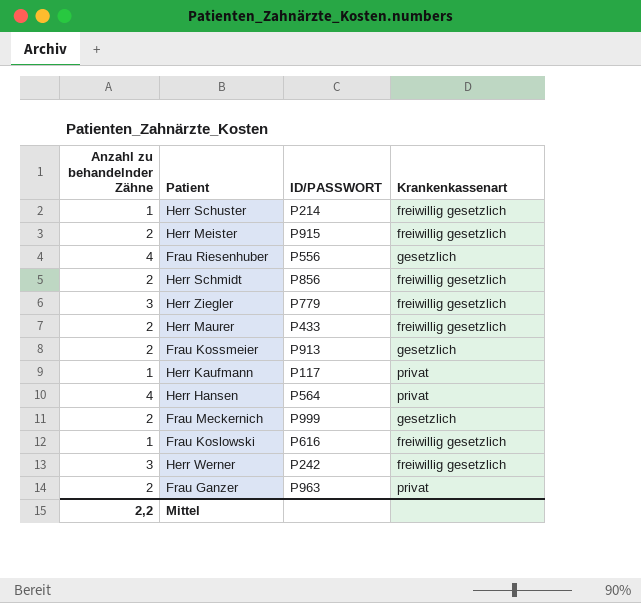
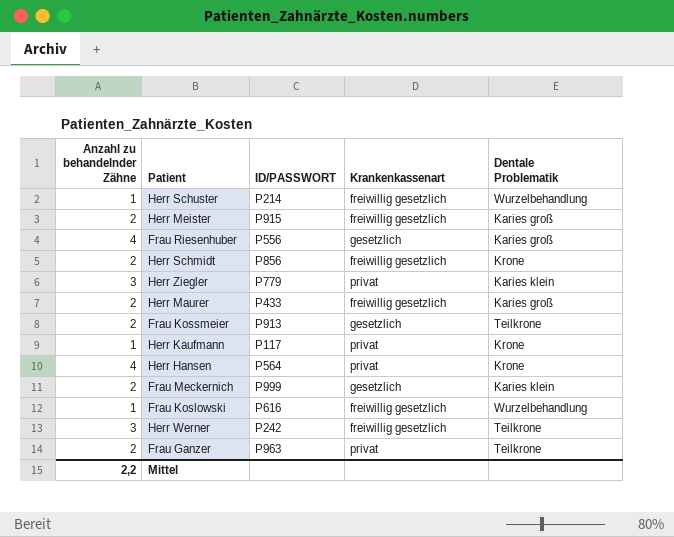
column Dentale Problematik | position: none -> 5
Herr Ziegler | Krankenkassenart: freiwillig gesetzlich -> privat

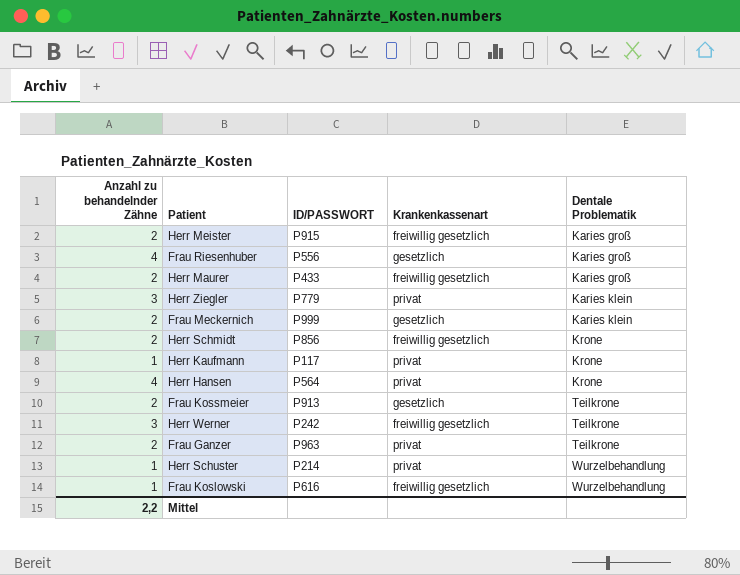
row order: none -> Dentale Problematik ascending
Herr Schuster | Krankenkassenart: freiwillig gesetzlich -> privat

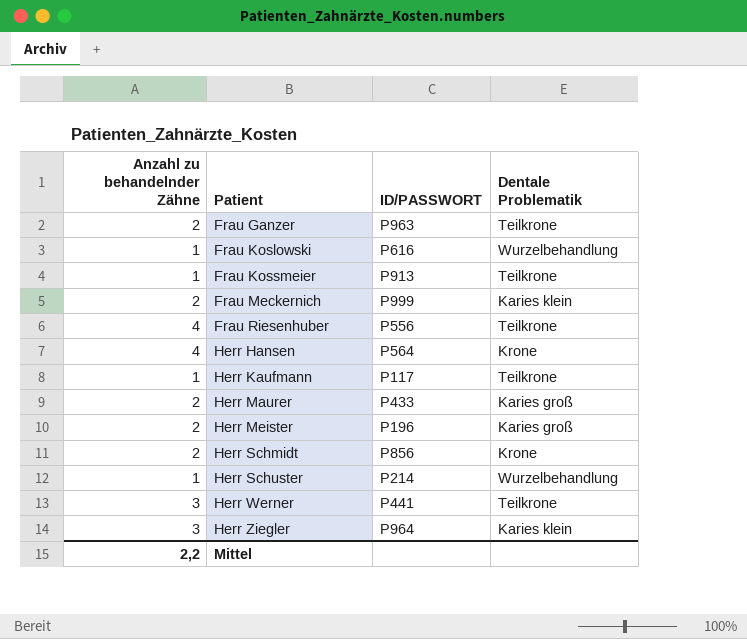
row order: Dentale Problematik ascending -> Patient ascending
column Krankenkassenart | position: 4 -> none
Frau Kossmeier | Anzahl zu behandelnder Zähne: 2 -> 1
Frau Riesenhuber | Dentale Problematik: Karies groß -> Teilkrone
Herr Kaufmann | Dentale Problematik: Krone -> Teilkrone
Herr Meister | ID/PASSWORT: P915 -> P196
Herr Werner | ID/PASSWORT: P242 -> P441
Herr Ziegler | ID/PASSWORT: P779 -> P964

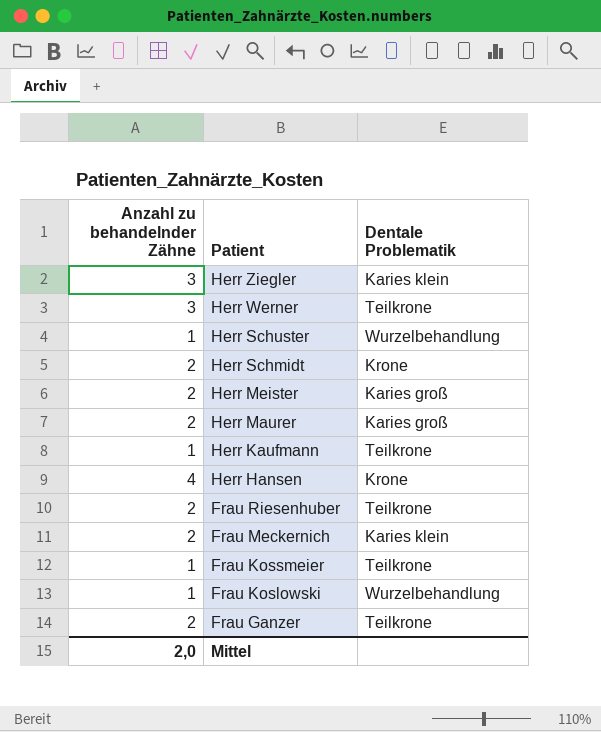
row order: Patient ascending -> Patient descending
column ID/PASSWORT | position: 3 -> none
Frau Riesenhuber | Anzahl zu behandelnder Zähne: 4 -> 2
Mittel | Anzahl zu behandelnder Zähne: 2,2 -> 2,0

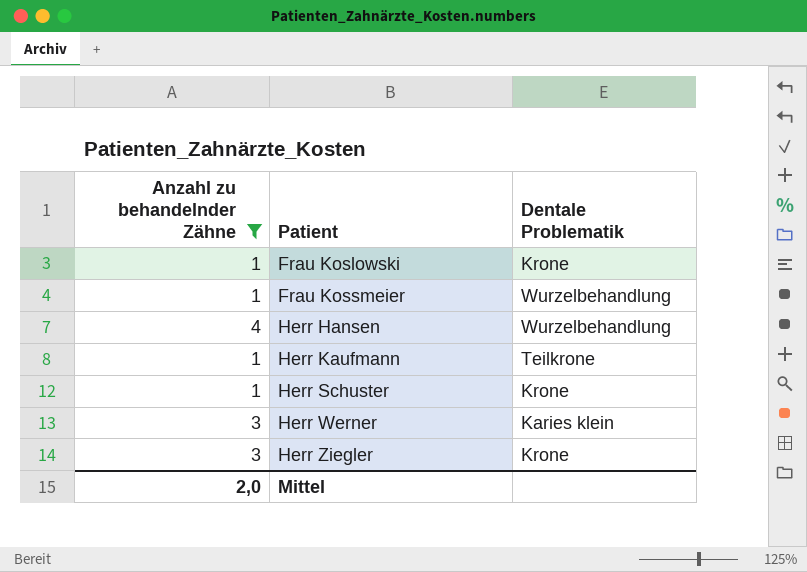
filter: none -> Anzahl zu behandelnder Zähne != 2
row order: Patient descending -> Patient ascending
Frau Koslowski | Dentale Problematik: Wurzelbehandlung -> Krone
Frau Kossmeier | Dentale Problematik: Teilkrone -> Wurzelbehandlung
Herr Hansen | Dentale Problematik: Krone -> Wurzelbehandlung
Herr Schuster | Dentale Problematik: Wurzelbehandlung -> Krone
Herr Werner | Dentale Problematik: Teilkrone -> Karies klein
Herr Ziegler | Dentale Problematik: Karies klein -> Krone

